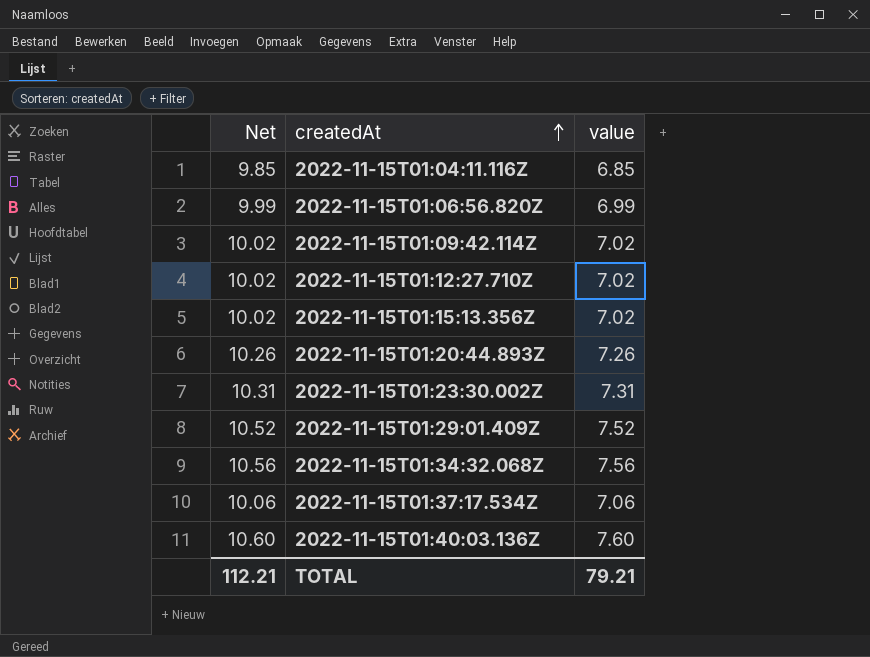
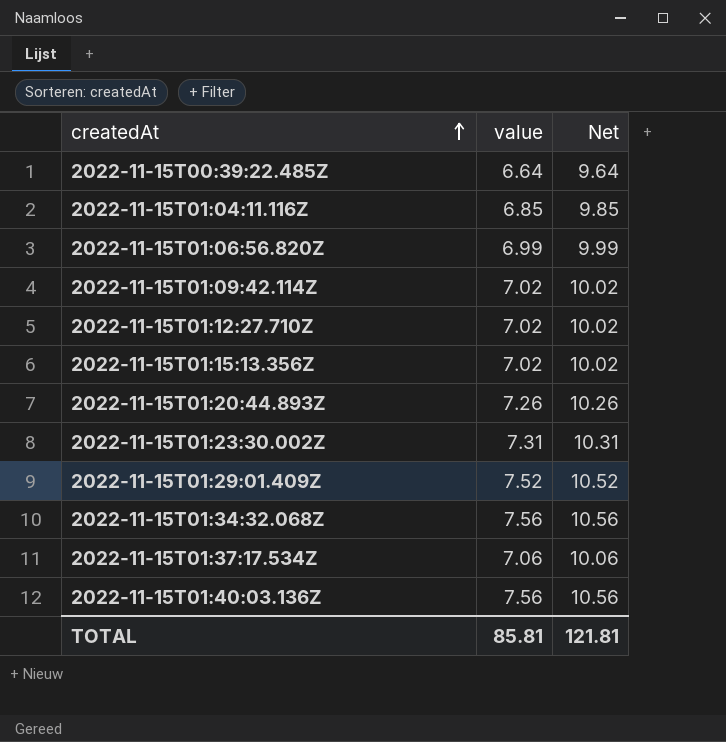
column Net | position: 1 -> 3
row 2022-11-15T00:39:22.485Z: none -> 6.64 | 9.64
2022-11-15T01:40:03.136Z | value: 7.60 -> 7.56
2022-11-15T01:40:03.136Z | Net: 10.60 -> 10.56
TOTAL | value: 79.21 -> 85.81
TOTAL | Net: 112.21 -> 121.81

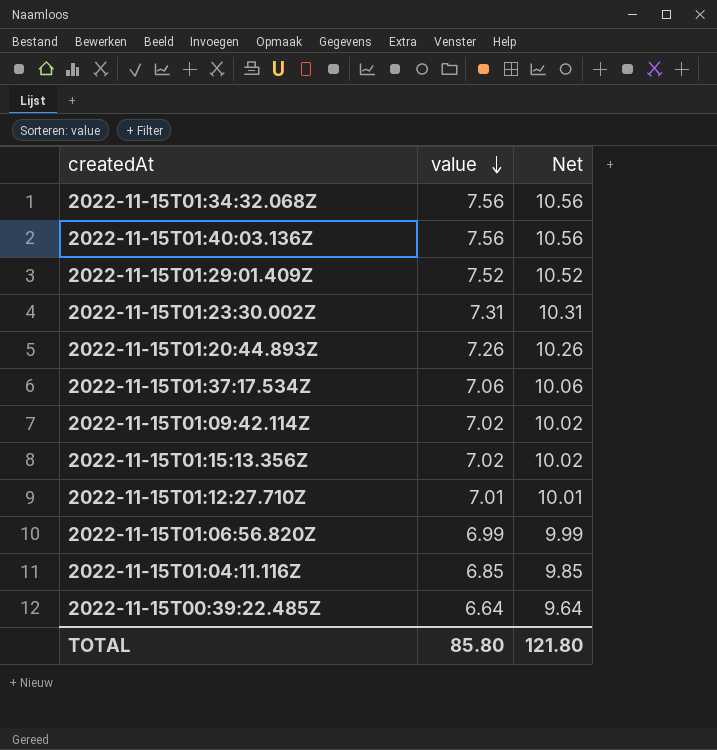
row order: createdAt ascending -> value descending
2022-11-15T01:12:27.710Z | value: 7.02 -> 7.01
2022-11-15T01:12:27.710Z | Net: 10.02 -> 10.01
TOTAL | value: 85.81 -> 85.80
TOTAL | Net: 121.81 -> 121.80

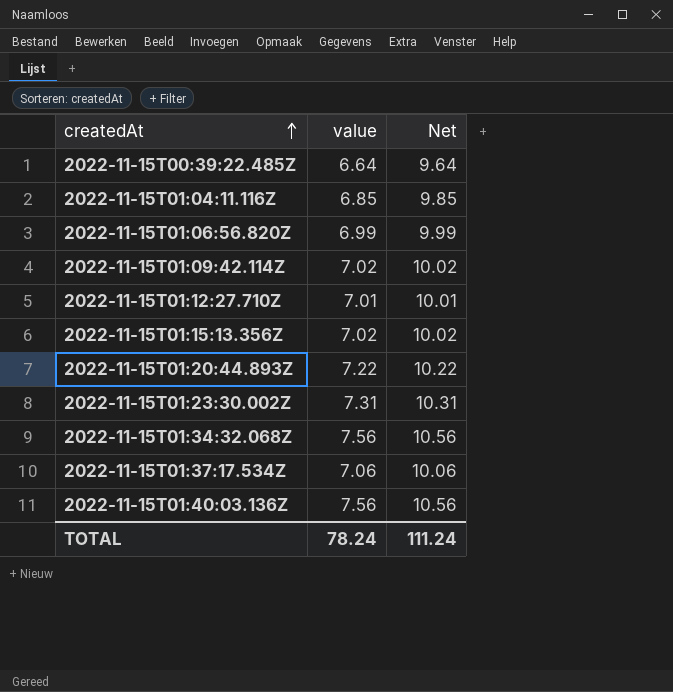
row order: value descending -> createdAt ascending
row 2022-11-15T01:29:01.409Z: 7.52 | 10.52 -> none
2022-11-15T01:20:44.893Z | value: 7.26 -> 7.22
2022-11-15T01:20:44.893Z | Net: 10.26 -> 10.22
TOTAL | value: 85.80 -> 78.24
TOTAL | Net: 121.80 -> 111.24

